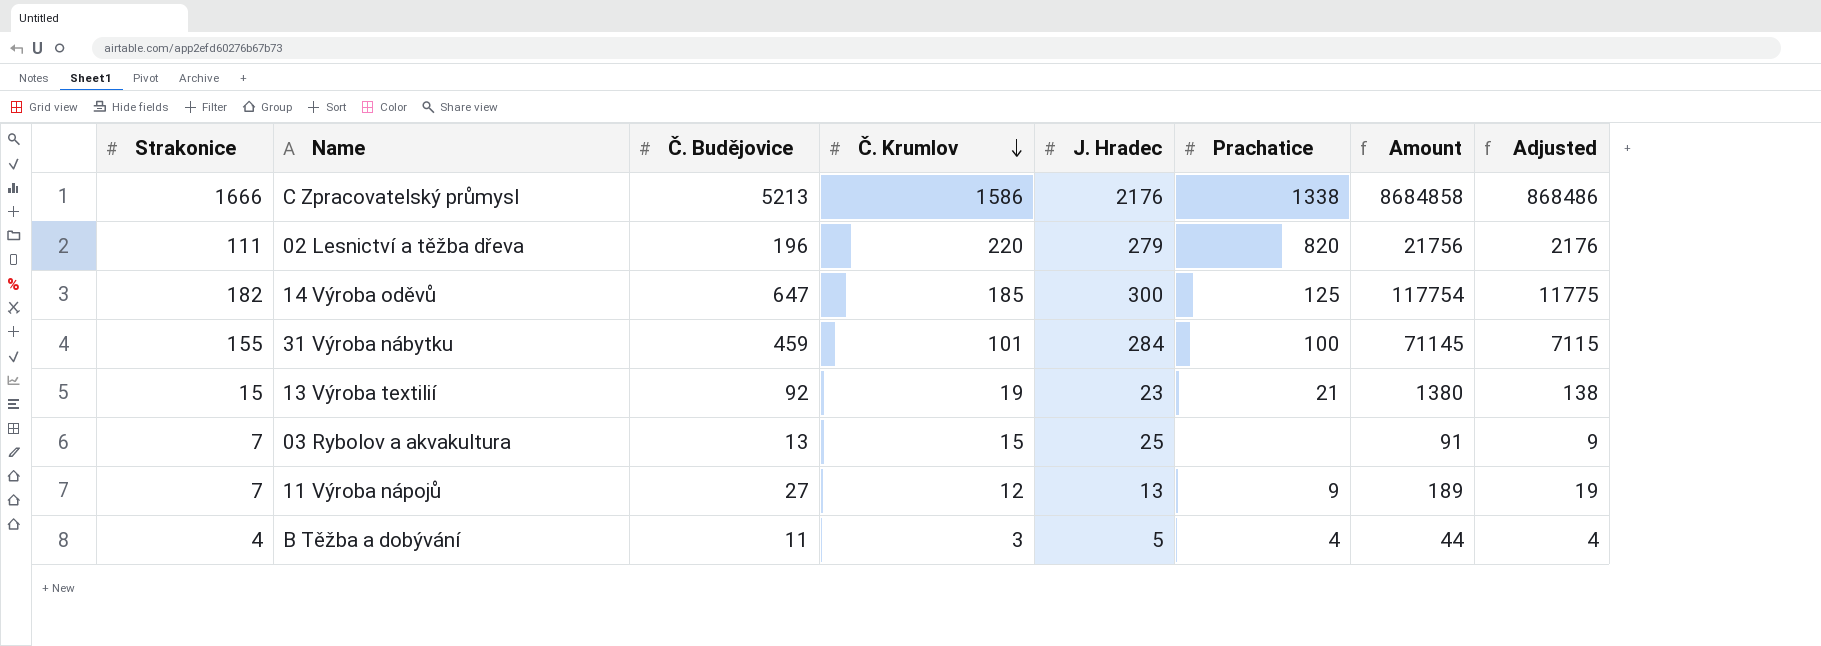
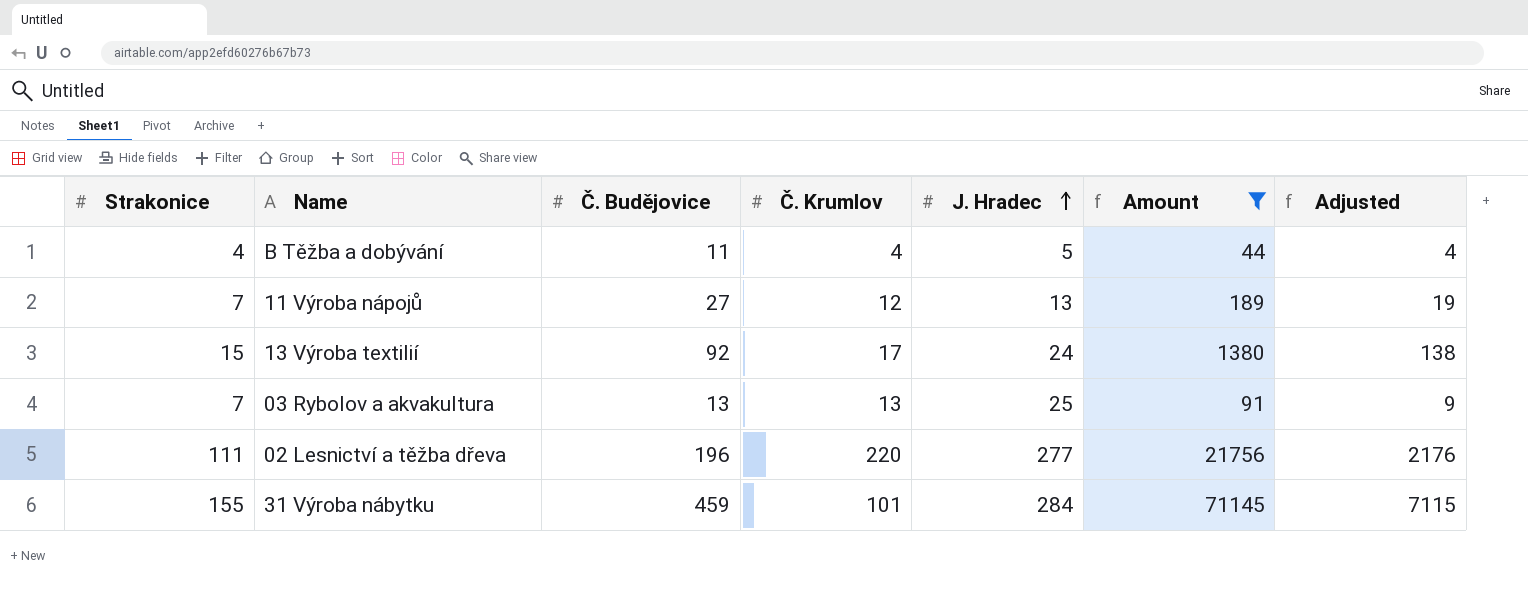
filter: none -> Amount <= 71145
row order: Č. Krumlov descending -> J. Hradec ascending
column Prachatice | position: 6 -> none
B Těžba a dobývání | Č. Krumlov: 3 -> 4
13 Výroba textilií | Č. Krumlov: 19 -> 17
13 Výroba textilií | J. Hradec: 23 -> 24
03 Rybolov a akvakultura | Č. Krumlov: 15 -> 13
02 Lesnictví a těžba dřeva | J. Hradec: 279 -> 277

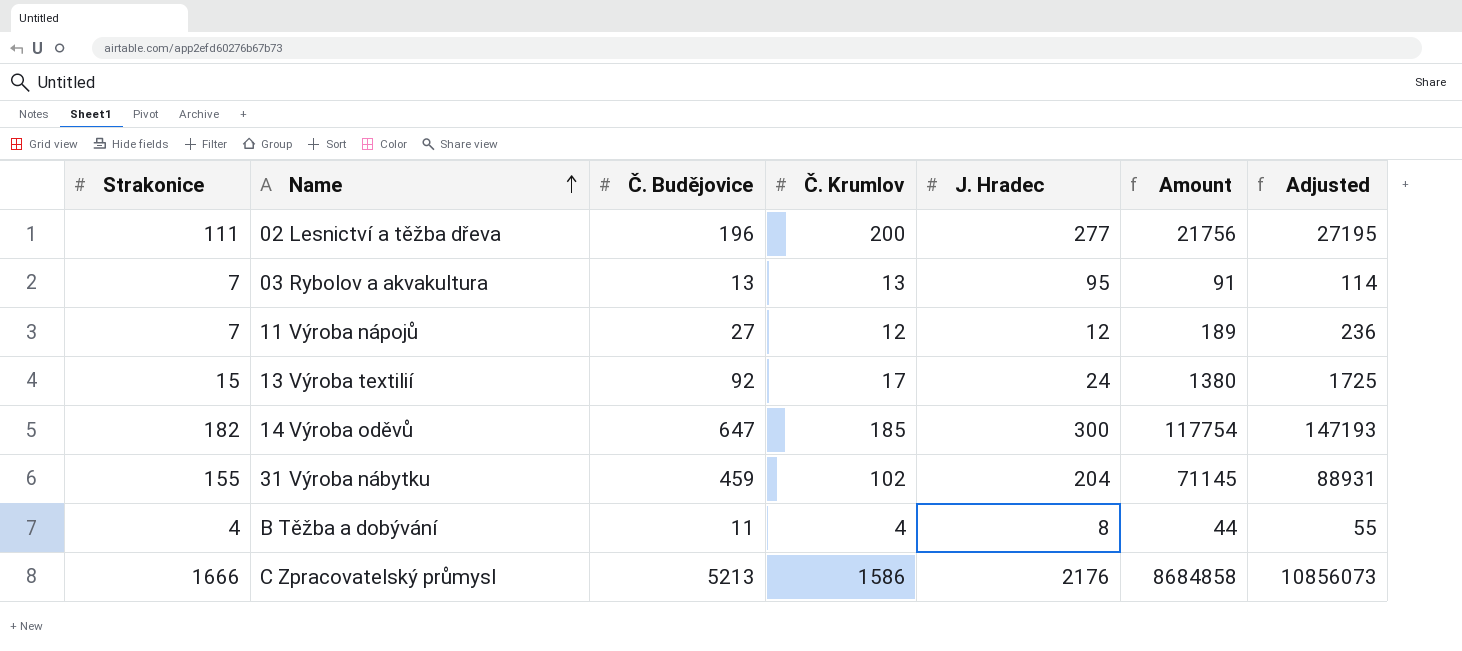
filter: Amount <= 71145 -> none
row order: J. Hradec ascending -> Name ascending
column Adjusted | formula: [Amount] * 0.1 -> [Amount] * 1.25
02 Lesnictví a těžba dřeva | Č. Krumlov: 220 -> 200
03 Rybolov a akvakultura | J. Hradec: 25 -> 95
11 Výroba nápojů | J. Hradec: 13 -> 12
31 Výroba nábytku | Č. Krumlov: 101 -> 102
31 Výroba nábytku | J. Hradec: 284 -> 204
B Těžba a dobývání | J. Hradec: 5 -> 8

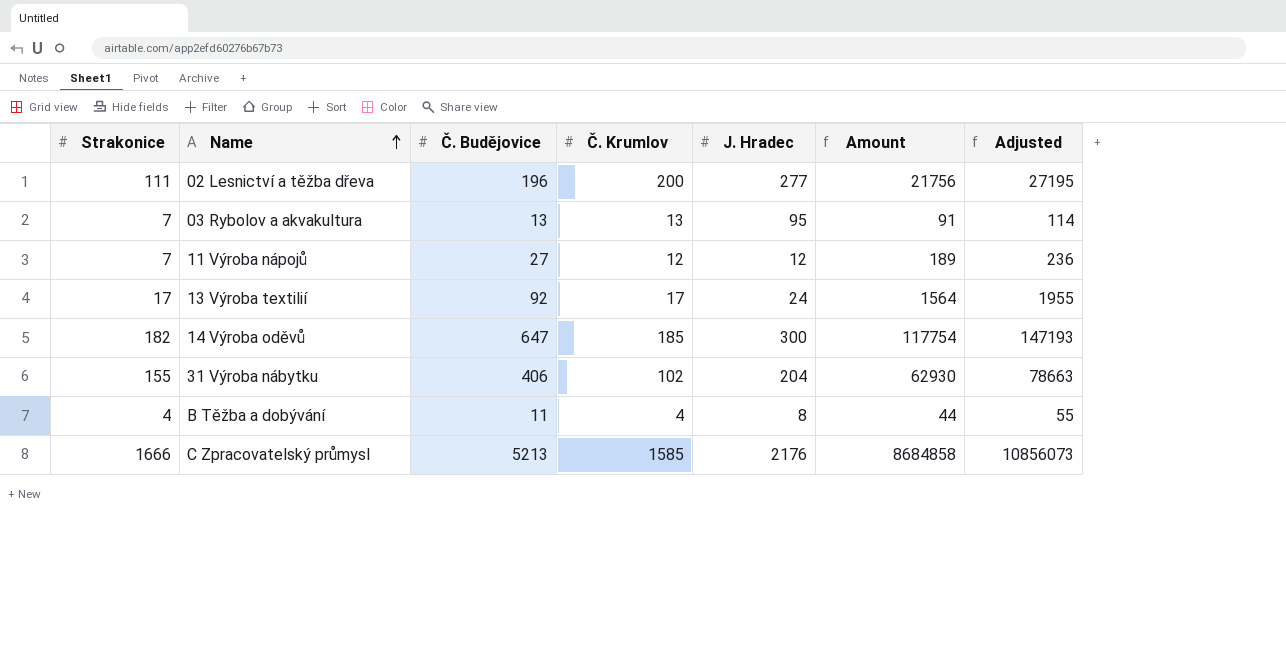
13 Výroba textilií | Strakonice: 15 -> 17
13 Výroba textilií | Amount: 1380 -> 1564
13 Výroba textilií | Adjusted: 1725 -> 1955
31 Výroba nábytku | Č. Budějovice: 459 -> 406
31 Výroba nábytku | Amount: 71145 -> 62930
31 Výroba nábytku | Adjusted: 88931 -> 78663
C Zpracovatelský průmysl | Č. Krumlov: 1586 -> 1585

